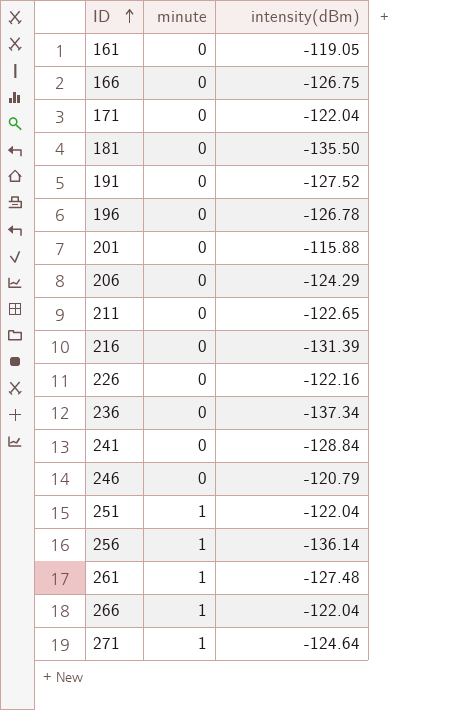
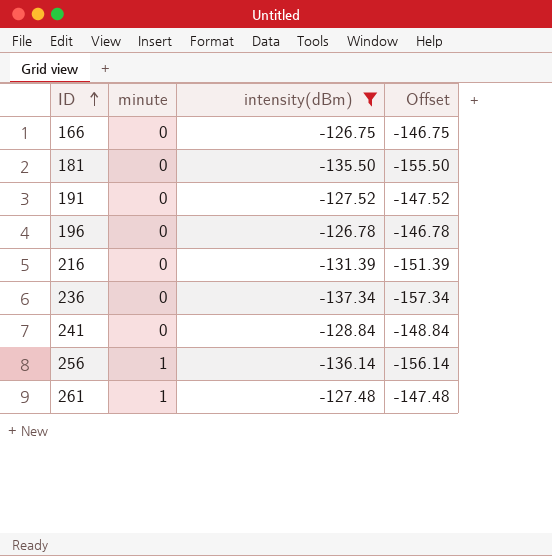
filter: none -> intensity(dBm) <= -126.75
column Offset | formula: none -> [intensity(dBm)] - 20

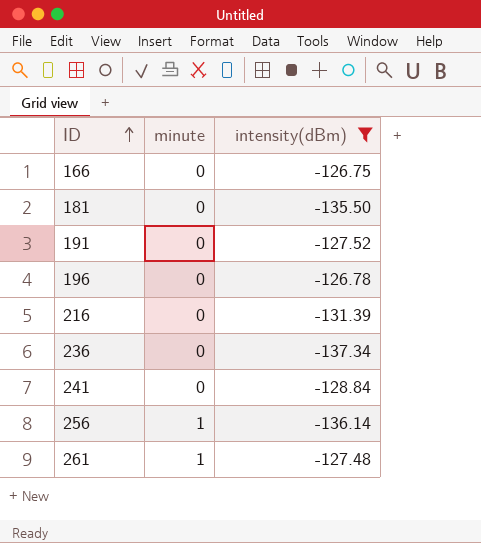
column Offset | formula: [intensity(dBm)] - 20 -> none

